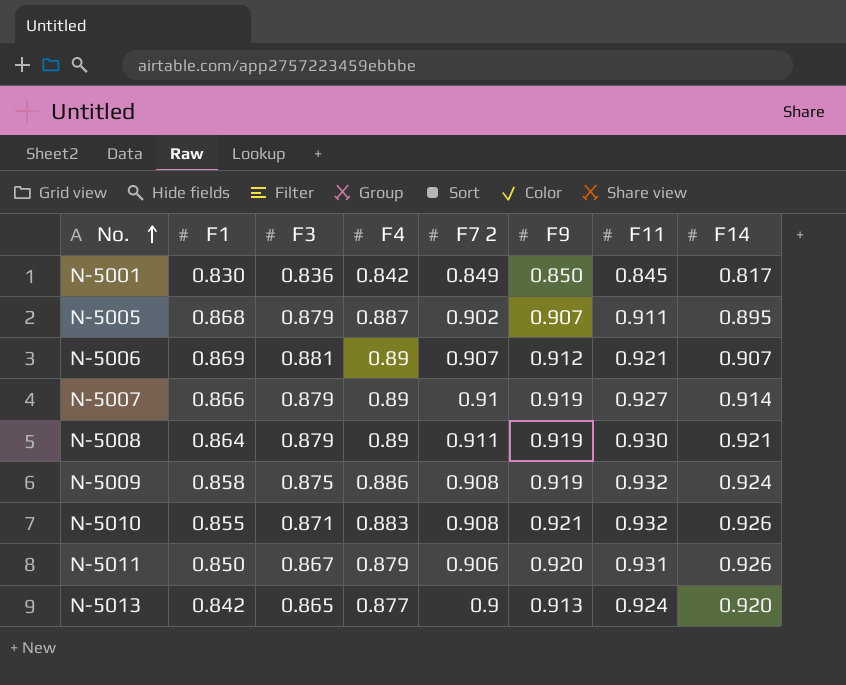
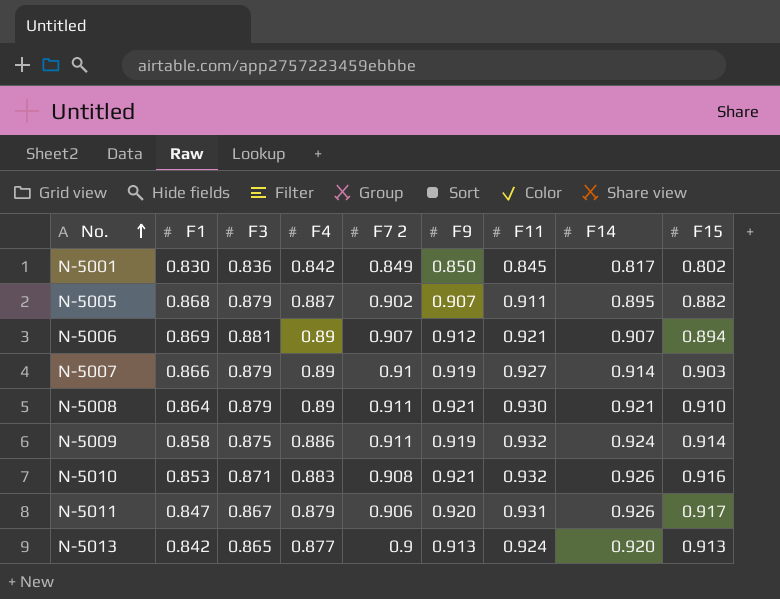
column F15 | position: none -> 9
N-5008 | F9: 0.919 -> 0.921
N-5009 | F7 2: 0.908 -> 0.911
N-5010 | F1: 0.855 -> 0.853
N-5011 | F1: 0.850 -> 0.847

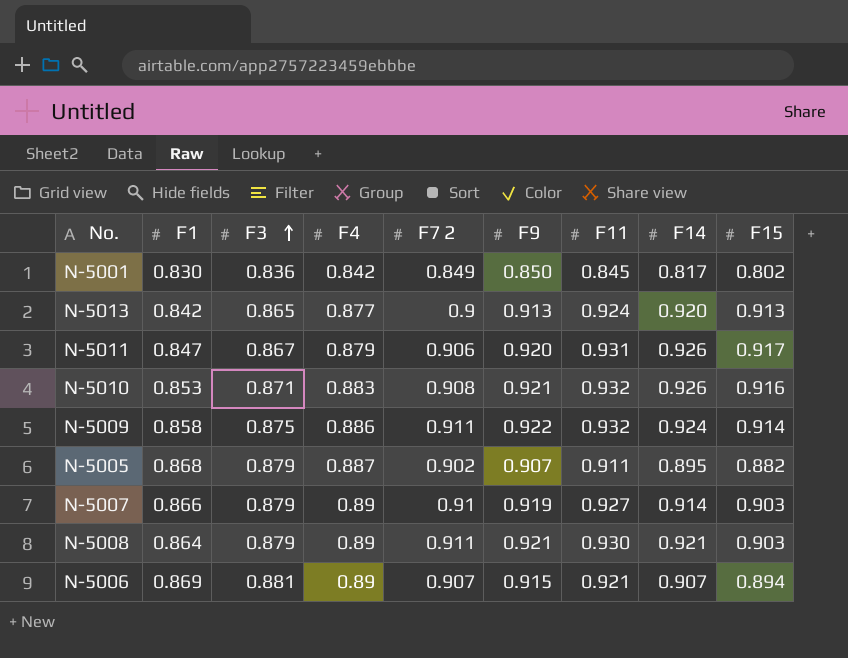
row order: No. ascending -> F3 ascending
N-5009 | F9: 0.919 -> 0.922
N-5008 | F15: 0.910 -> 0.903
N-5006 | F9: 0.912 -> 0.915

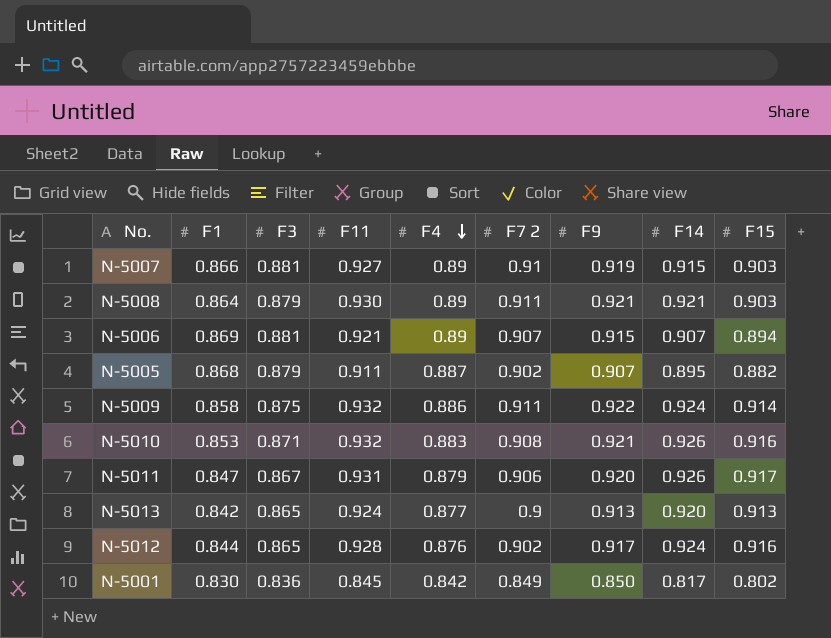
row order: F3 ascending -> F4 descending
column F11 | position: 7 -> 4
N-5007 | F3: 0.879 -> 0.881
N-5007 | F14: 0.914 -> 0.915
row N-5012: none -> 0.844 | 0.865 | 0.928 | 0.876 | 0.902 | 0.917 | 0.924 | 0.916

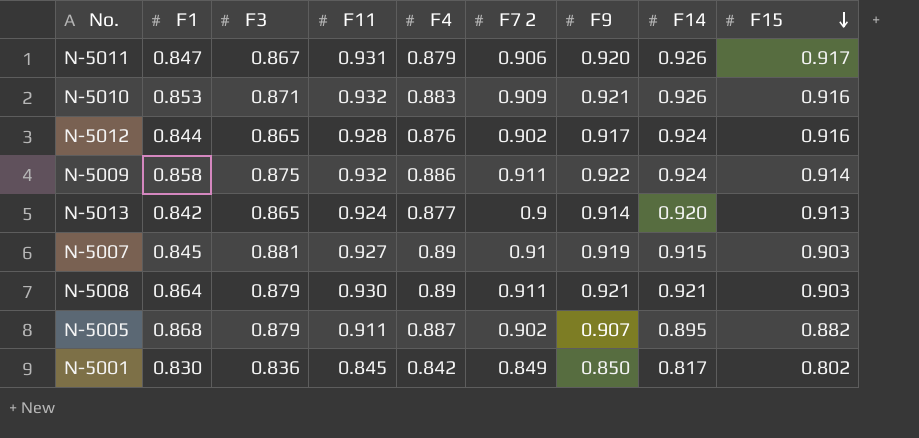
row order: F4 descending -> F15 descending
row N-5006: 0.869 | 0.881 | 0.921 | 0.89 | 0.907 | 0.915 | 0.907 | 0.894 -> none
N-5010 | F7 2: 0.908 -> 0.909
N-5013 | F9: 0.913 -> 0.914
N-5007 | F1: 0.866 -> 0.845

